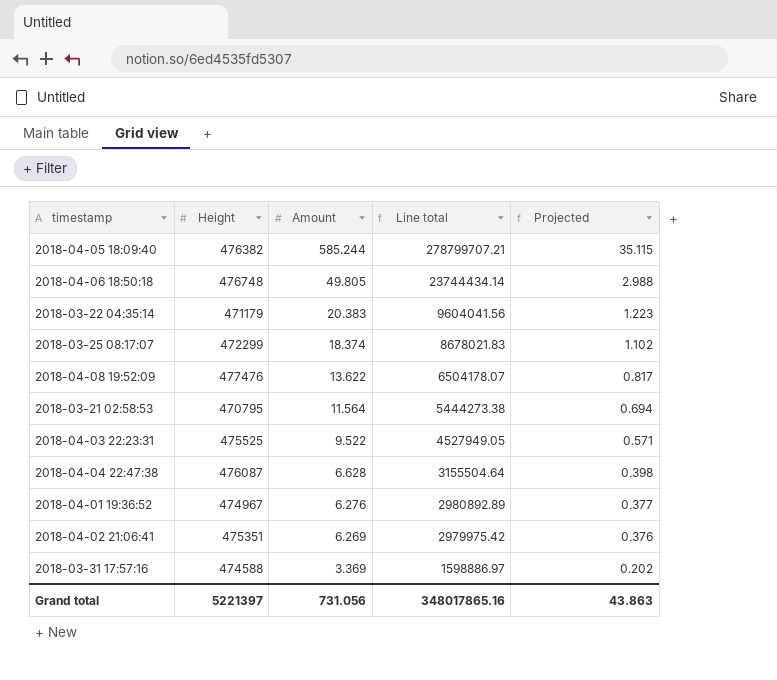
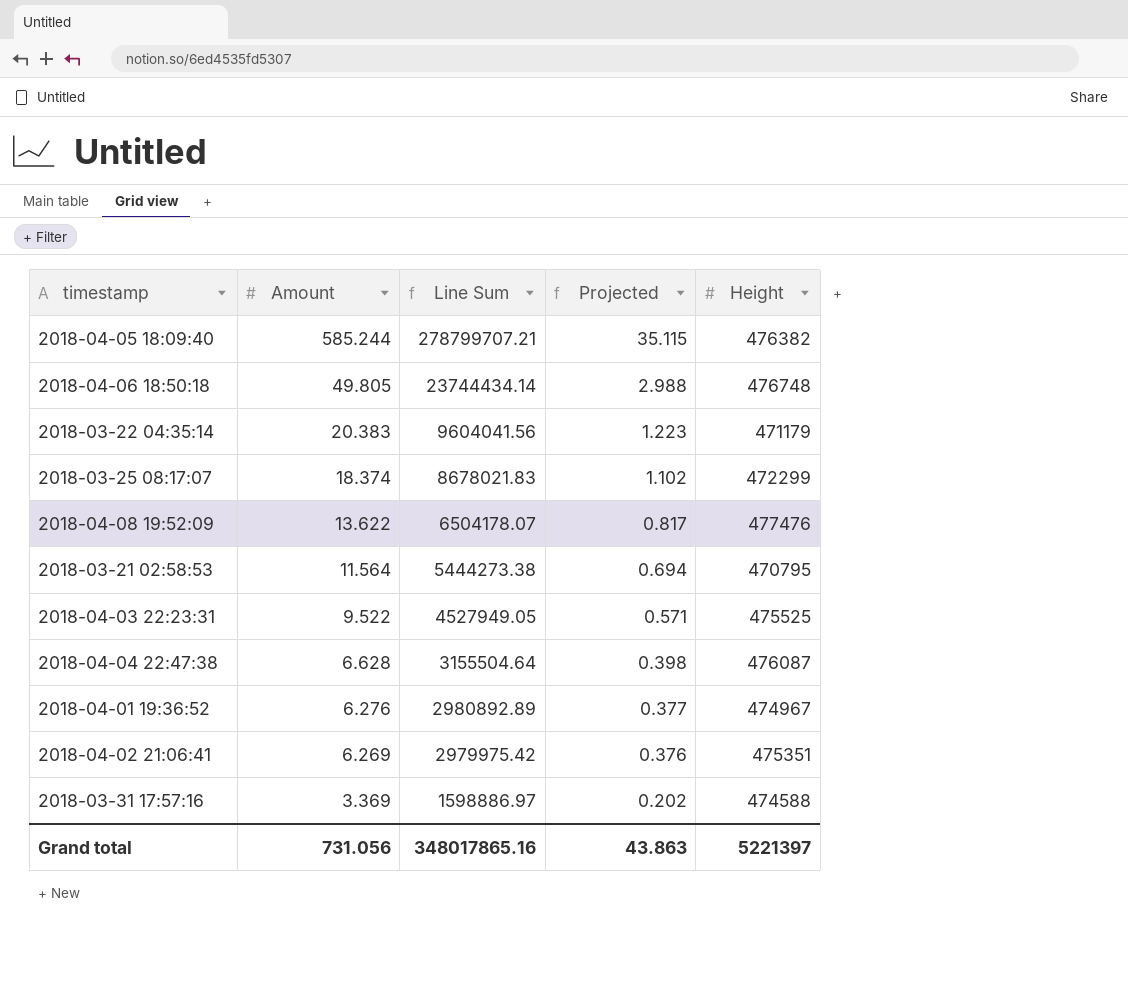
column name: Line total -> Line Sum
column Height | position: 2 -> 5

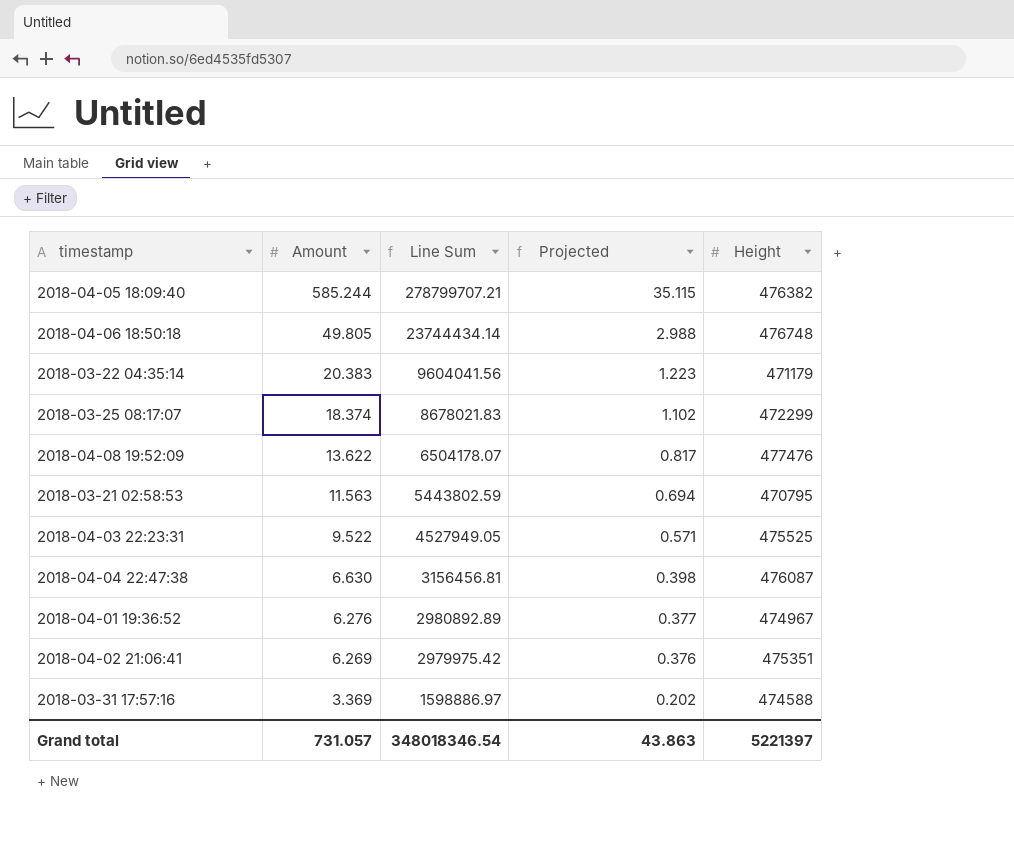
2018-03-21 02:58:53 | Amount: 11.564 -> 11.563
2018-03-21 02:58:53 | Line Sum: 5444273.38 -> 5443802.59
2018-04-04 22:47:38 | Amount: 6.628 -> 6.630
2018-04-04 22:47:38 | Line Sum: 3155504.64 -> 3156456.81
Grand total | Amount: 731.056 -> 731.057
Grand total | Line Sum: 348017865.16 -> 348018346.54

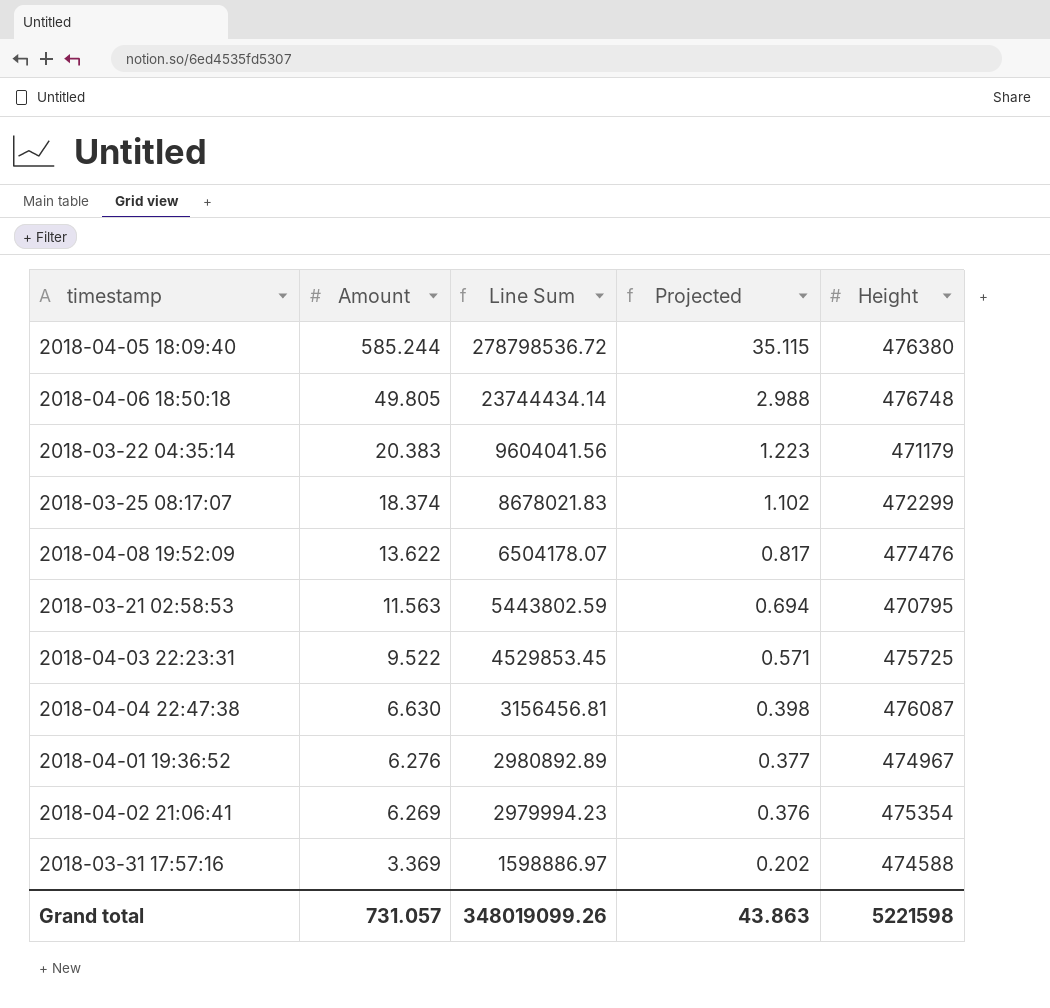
2018-04-05 18:09:40 | Line Sum: 278799707.21 -> 278798536.72
2018-04-05 18:09:40 | Height: 476382 -> 476380
2018-04-03 22:23:31 | Line Sum: 4527949.05 -> 4529853.45
2018-04-03 22:23:31 | Height: 475525 -> 475725
2018-04-02 21:06:41 | Line Sum: 2979975.42 -> 2979994.23
2018-04-02 21:06:41 | Height: 475351 -> 475354
Grand total | Line Sum: 348018346.54 -> 348019099.26
Grand total | Height: 5221397 -> 5221598

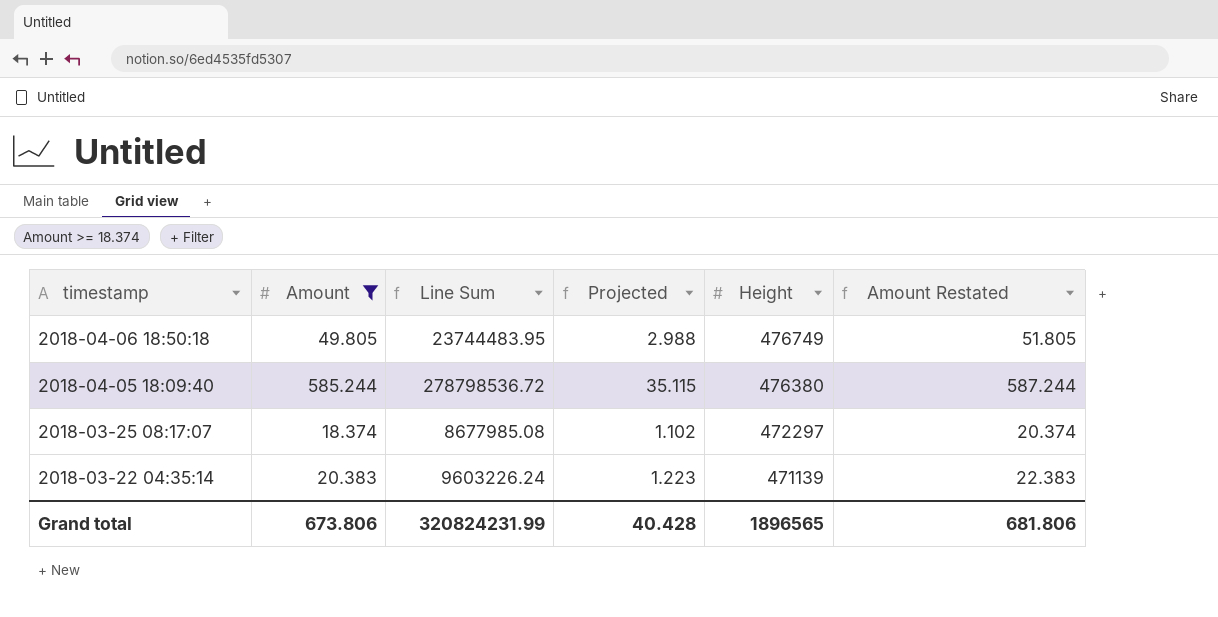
filter: none -> Amount >= 18.374
row order: Amount descending -> timestamp descending
column Amount Restated | formula: none -> [Amount] + 2
2018-04-06 18:50:18 | Line Sum: 23744434.14 -> 23744483.95
2018-04-06 18:50:18 | Height: 476748 -> 476749
2018-03-25 08:17:07 | Line Sum: 8678021.83 -> 8677985.08
2018-03-25 08:17:07 | Height: 472299 -> 472297
2018-03-22 04:35:14 | Line Sum: 9604041.56 -> 9603226.24
2018-03-22 04:35:14 | Height: 471179 -> 471139
Grand total | Amount: 731.057 -> 673.806
Grand total | Line Sum: 348019099.26 -> 320824231.99
Grand total | Projected: 43.863 -> 40.428
Grand total | Height: 5221598 -> 1896565

